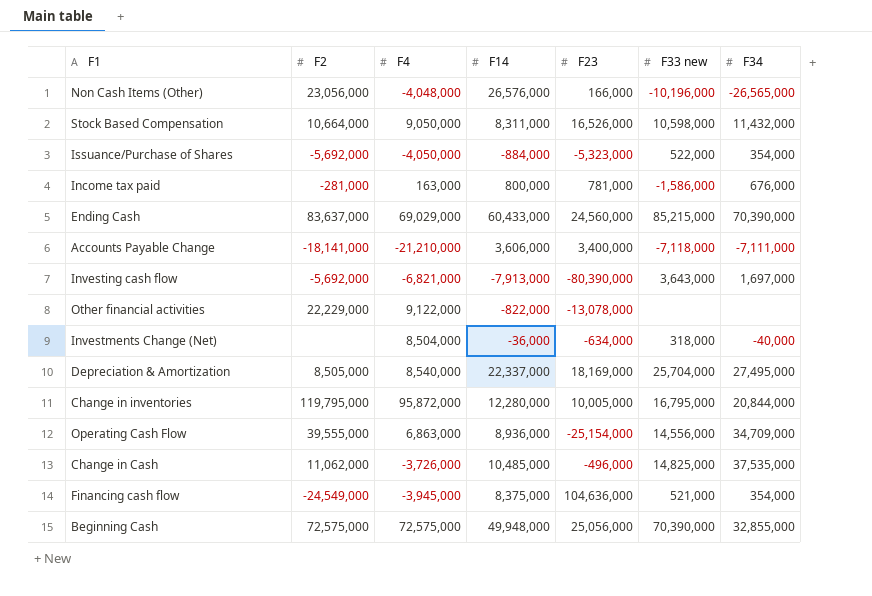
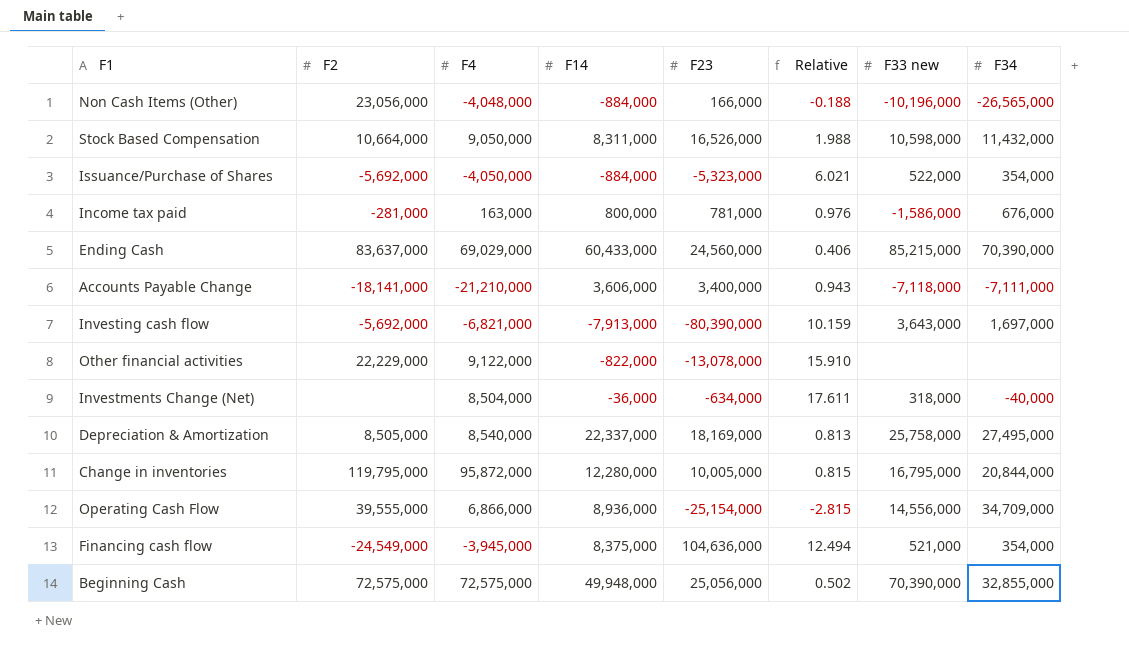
column Relative | formula: none -> [F23] / [F14]
row Change in Cash: 11,062,000 | -3,726,000 | 10,485,000 | -496,000 | 14,825,000 | 37,535,000 -> none
Non Cash Items (Other) | F14: 26,576,000 -> -884,000
Depreciation & Amortization | F33 new: 25,704,000 -> 25,758,000
Operating Cash Flow | F4: 6,863,000 -> 6,866,000

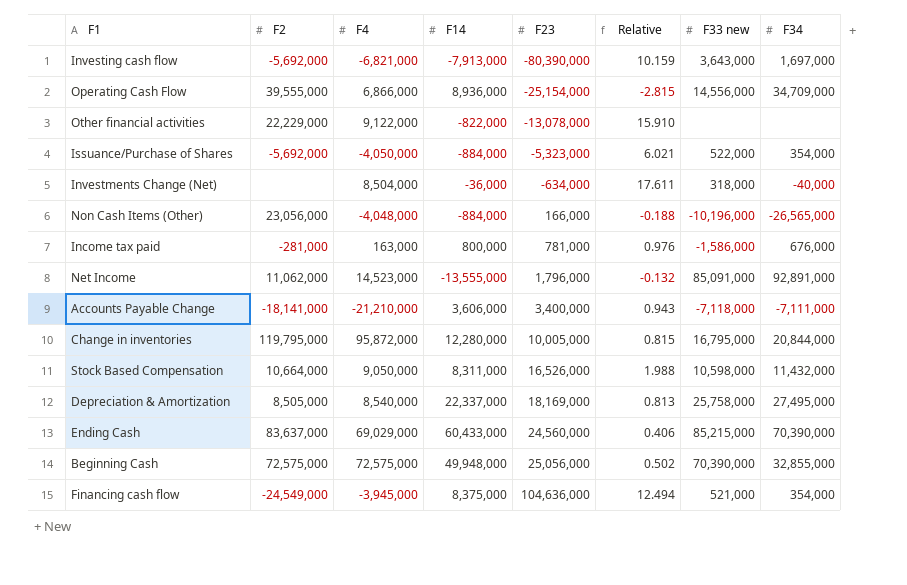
row order: none -> F23 ascending
row Net Income: none -> 11,062,000 | 14,523,000 | -13,555,000 | 1,796,000 | -0.132 | 85,091,000 | 92,891,000

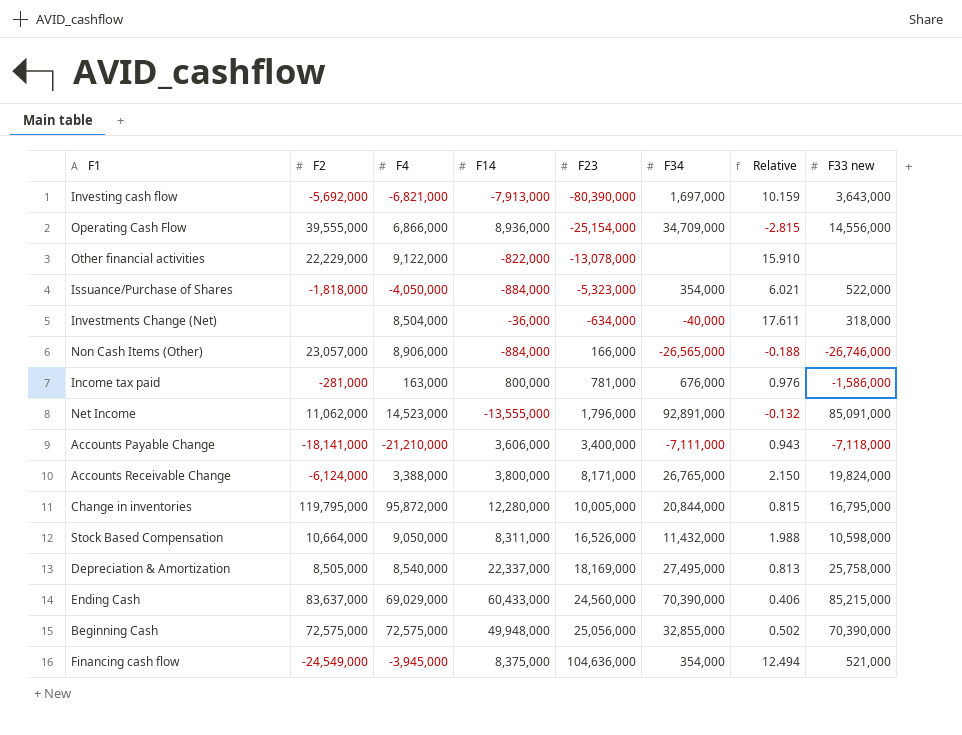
column F34 | position: 8 -> 6
Issuance/Purchase of Shares | F2: -5,692,000 -> -1,818,000
Non Cash Items (Other) | F2: 23,056,000 -> 23,057,000
Non Cash Items (Other) | F4: -4,048,000 -> 8,906,000
Non Cash Items (Other) | F33 new: -10,196,000 -> -26,746,000
row Accounts Receivable Change: none -> -6,124,000 | 3,388,000 | 3,800,000 | 8,171,000 | 26,765,000 | 2.150 | 19,824,000

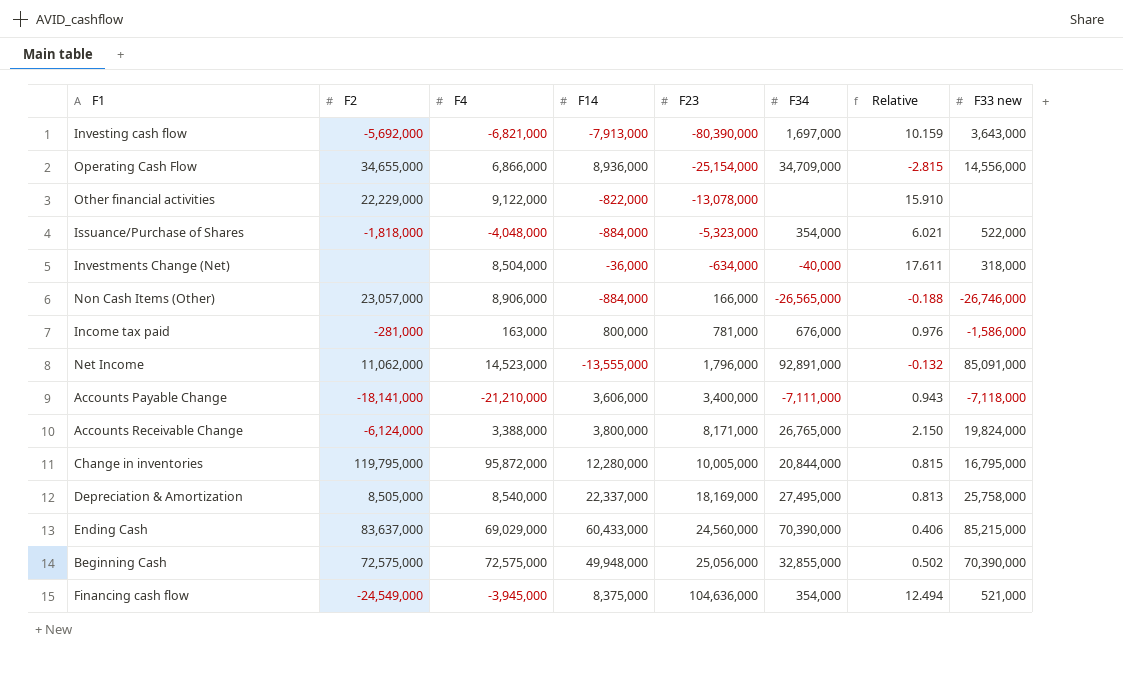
row Stock Based Compensation: 10,664,000 | 9,050,000 | 8,311,000 | 16,526,000 | 11,432,000 | 1.988 | 10,598,000 -> none
Operating Cash Flow | F2: 39,555,000 -> 34,655,000
Issuance/Purchase of Shares | F4: -4,050,000 -> -4,048,000

